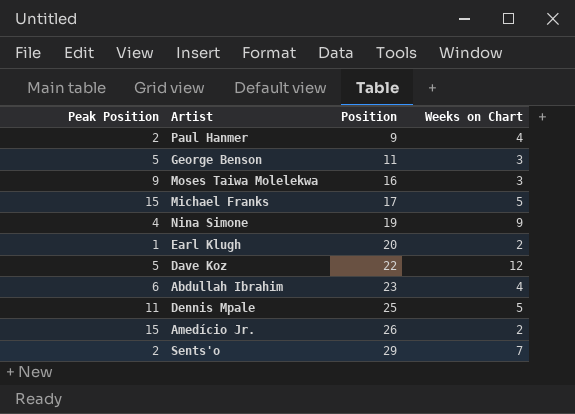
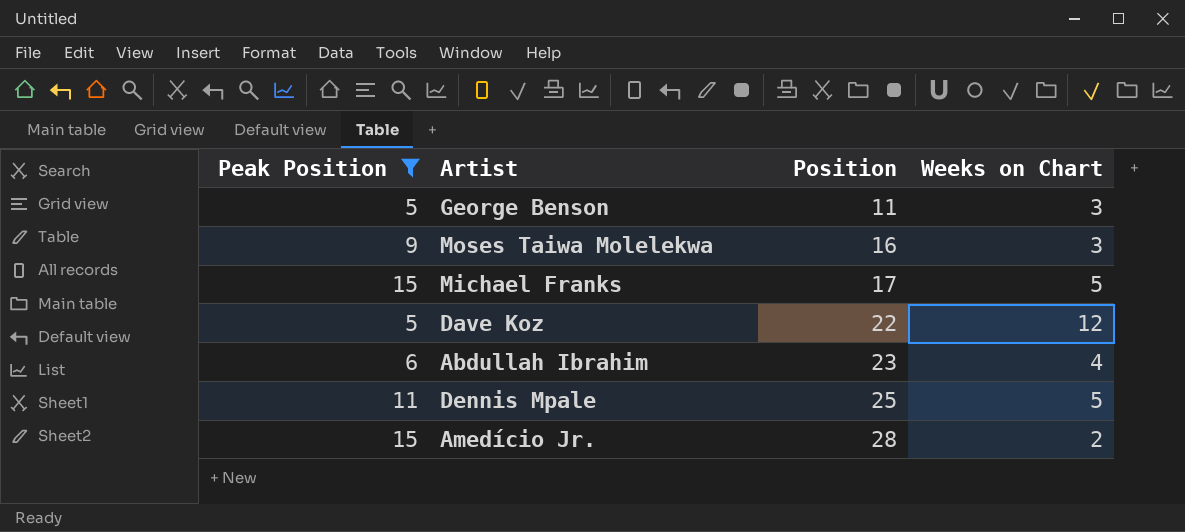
filter: none -> Peak Position >= 5
Amedício Jr. | Position: 26 -> 28

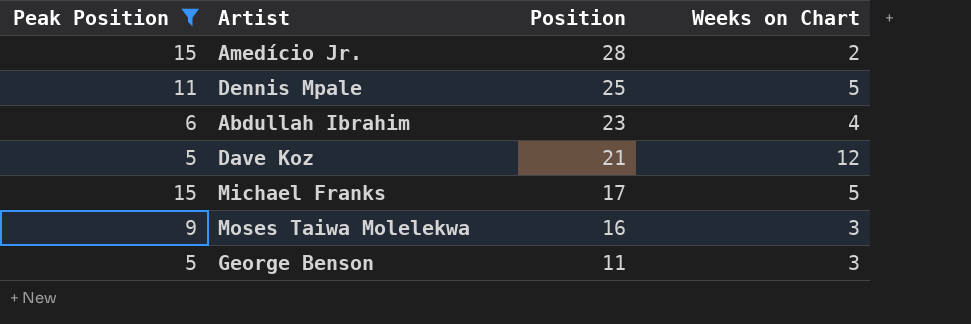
row order: Position ascending -> Position descending
Dave Koz | Position: 22 -> 21

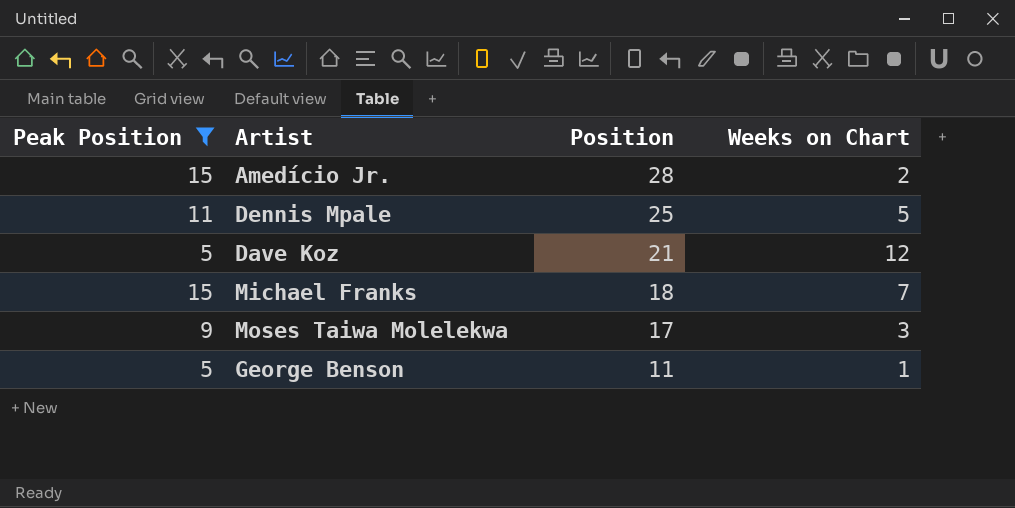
row Abdullah Ibrahim: 6 | 23 | 4 -> none
Michael Franks | Position: 17 -> 18
Michael Franks | Weeks on Chart: 5 -> 7
Moses Taiwa Molelekwa | Position: 16 -> 17
George Benson | Weeks on Chart: 3 -> 1

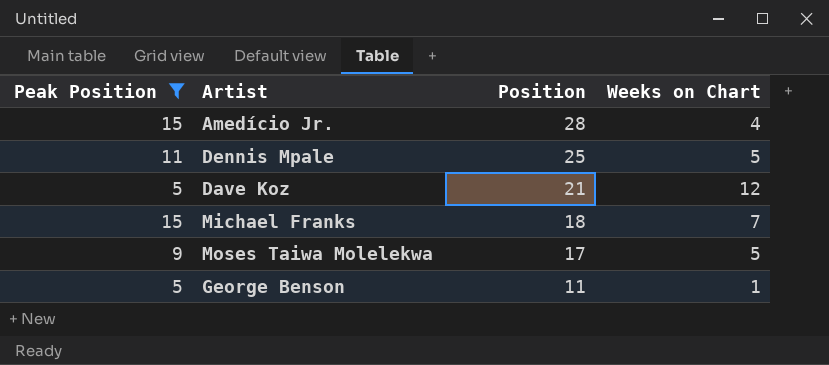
Amedício Jr. | Weeks on Chart: 2 -> 4
Moses Taiwa Molelekwa | Weeks on Chart: 3 -> 5

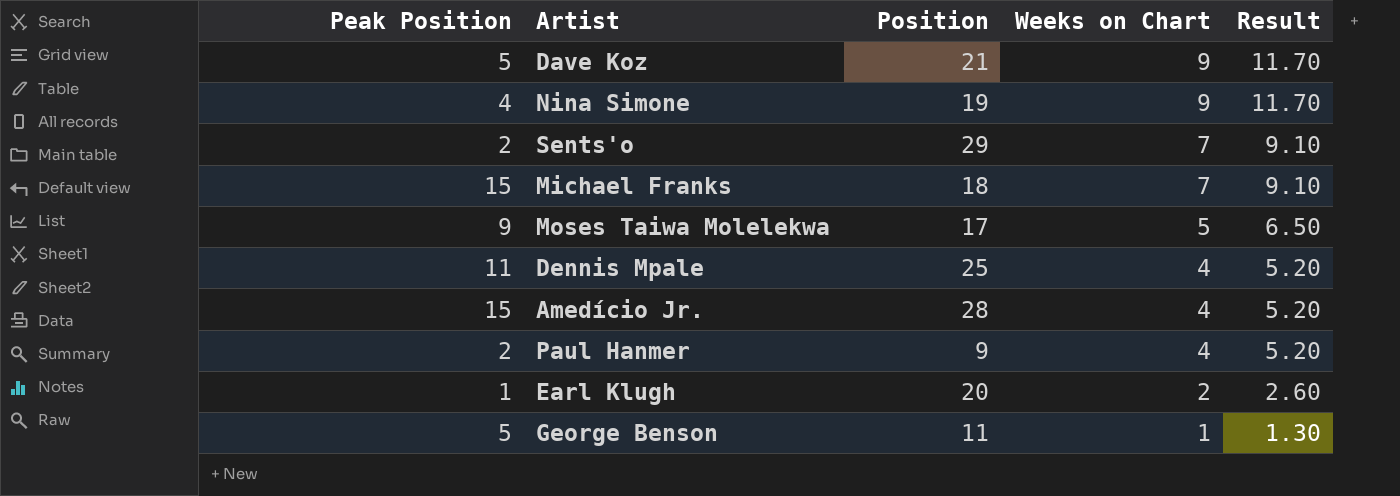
filter: Peak Position >= 5 -> none
row order: Position descending -> Weeks on Chart descending
column Result | formula: none -> [Weeks on Chart] * 1.3
Dave Koz | Weeks on Chart: 12 -> 9
Dennis Mpale | Weeks on Chart: 5 -> 4

